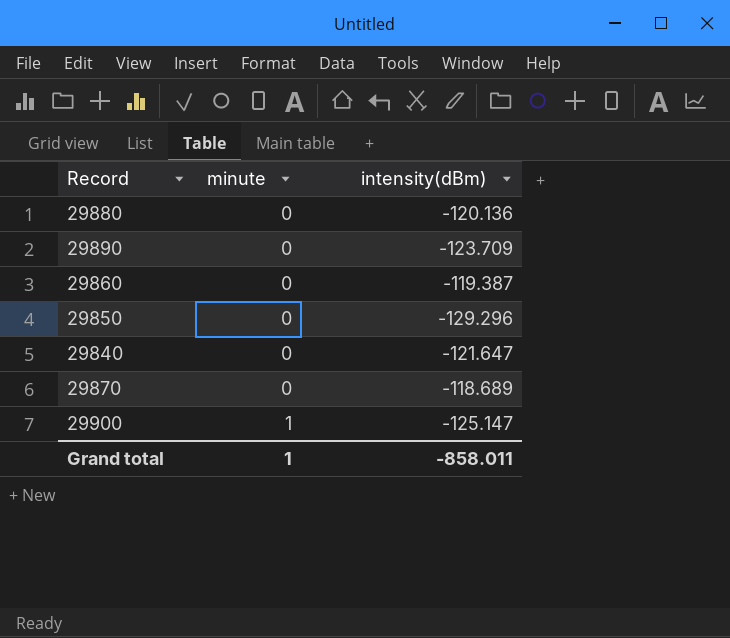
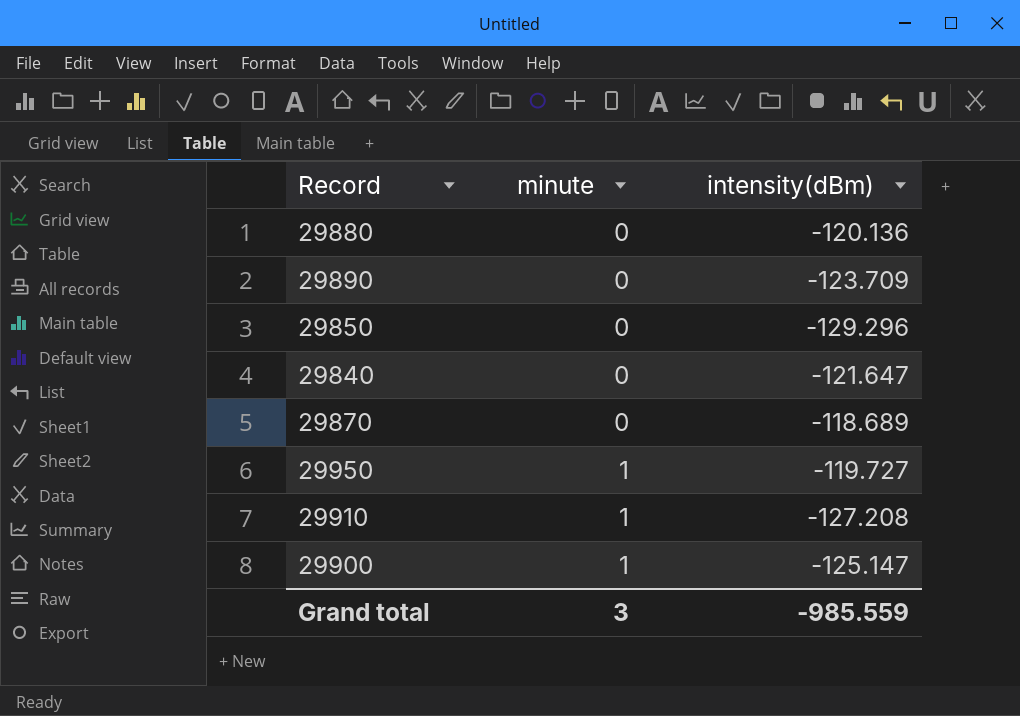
row 29860: 0 | -119.387 -> none
row 29950: none -> 1 | -119.727
row 29910: none -> 1 | -127.208
Grand total | minute: 1 -> 3
Grand total | intensity(dBm): -858.011 -> -985.559

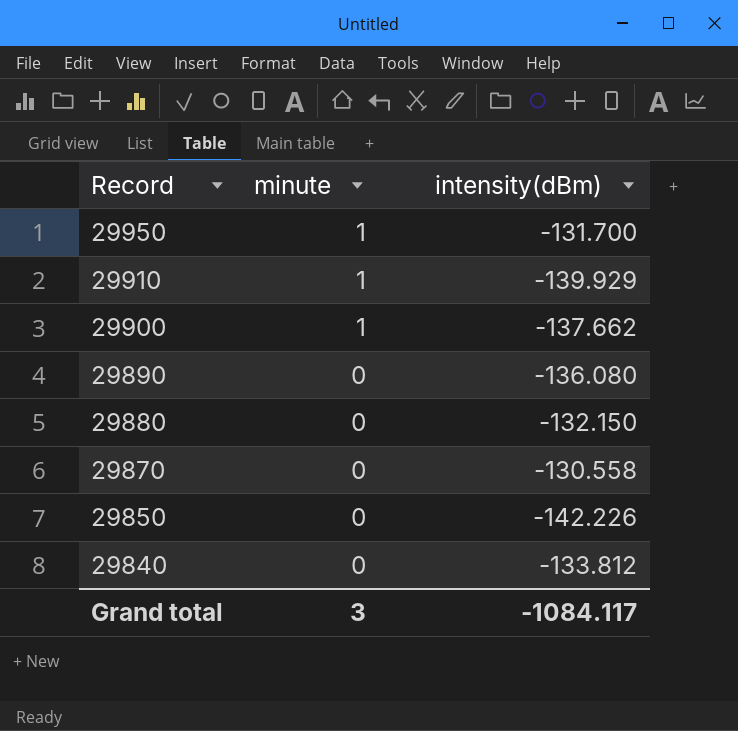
row order: minute ascending -> Record descending
29950 | intensity(dBm): -119.727 -> -131.700
29910 | intensity(dBm): -127.208 -> -139.929
29900 | intensity(dBm): -125.147 -> -137.662
29890 | intensity(dBm): -123.709 -> -136.080
29880 | intensity(dBm): -120.136 -> -132.150
29870 | intensity(dBm): -118.689 -> -130.558
29850 | intensity(dBm): -129.296 -> -142.226
29840 | intensity(dBm): -121.647 -> -133.812
Grand total | intensity(dBm): -985.559 -> -1084.117

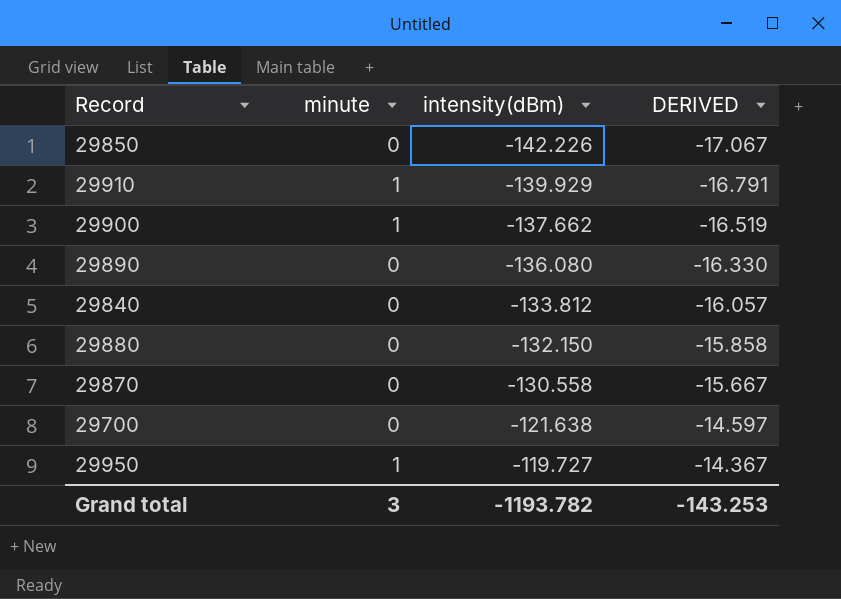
row order: Record descending -> intensity(dBm) ascending
column DERIVED | formula: none -> [intensity(dBm)] * 0.12
row 29700: none -> 0 | -121.638 | -14.597
29950 | intensity(dBm): -131.700 -> -119.727
Grand total | intensity(dBm): -1084.117 -> -1193.782

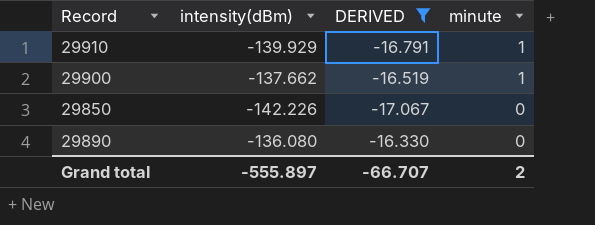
filter: none -> DERIVED <= -16.330
row order: intensity(dBm) ascending -> minute descending
column minute | position: 2 -> 4
Grand total | intensity(dBm): -1193.782 -> -555.897
Grand total | DERIVED: -143.253 -> -66.707
Grand total | minute: 3 -> 2

